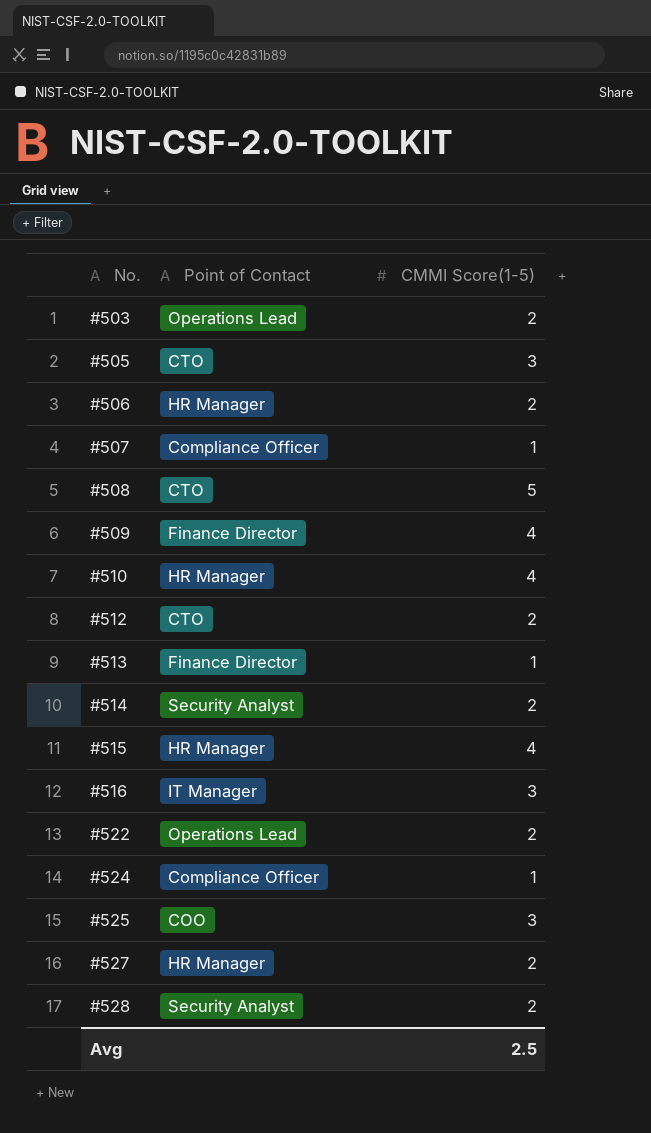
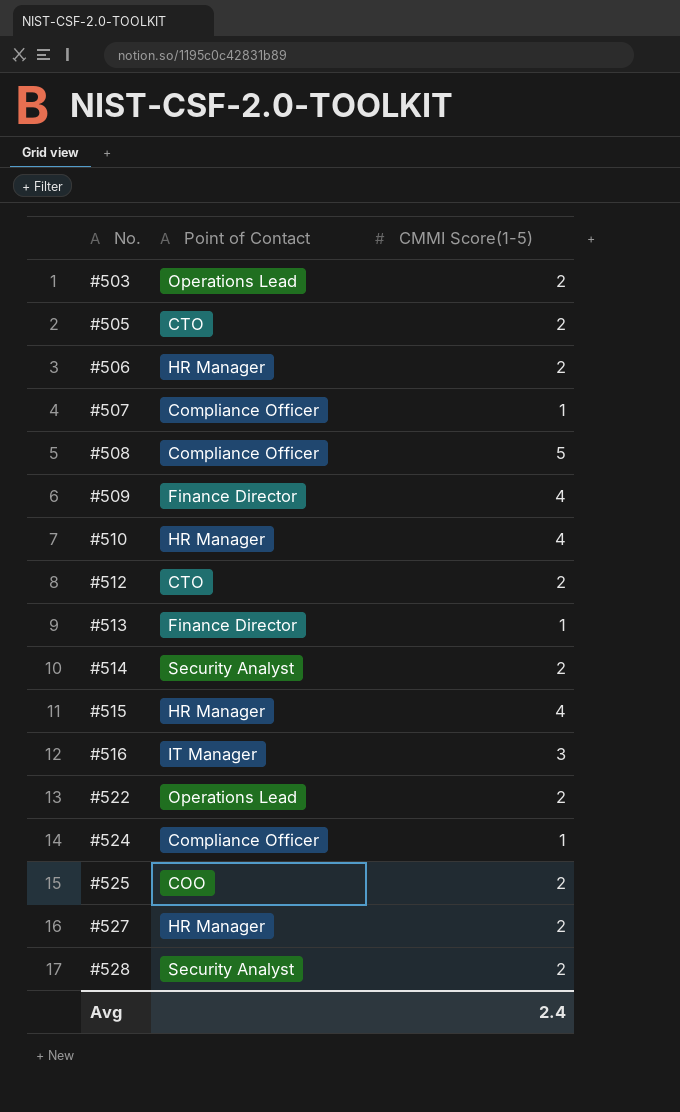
#505 | CMMI Score(1-5): 3 -> 2
#508 | Point of Contact: CTO -> Compliance Officer
#525 | CMMI Score(1-5): 3 -> 2
Avg | CMMI Score(1-5): 2.5 -> 2.4

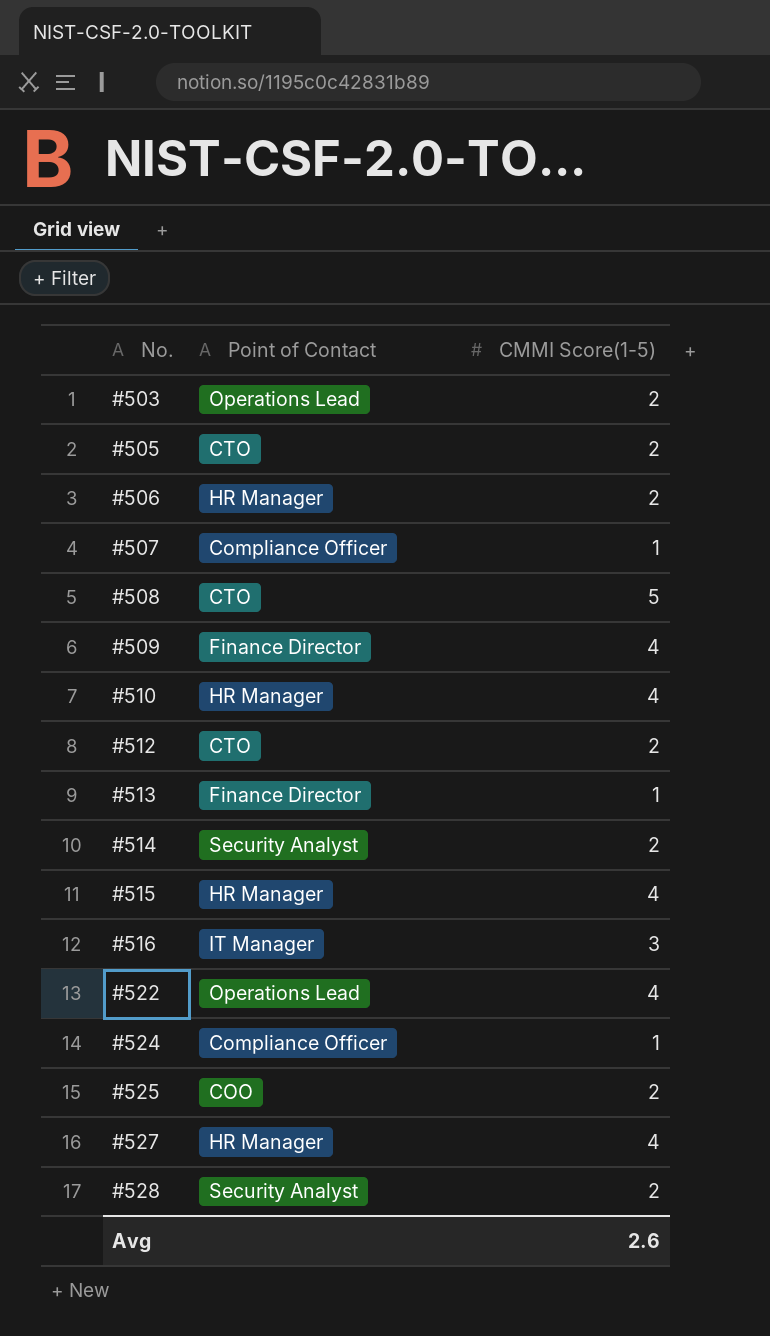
#508 | Point of Contact: Compliance Officer -> CTO
#522 | CMMI Score(1-5): 2 -> 4
#527 | CMMI Score(1-5): 2 -> 4
Avg | CMMI Score(1-5): 2.4 -> 2.6

